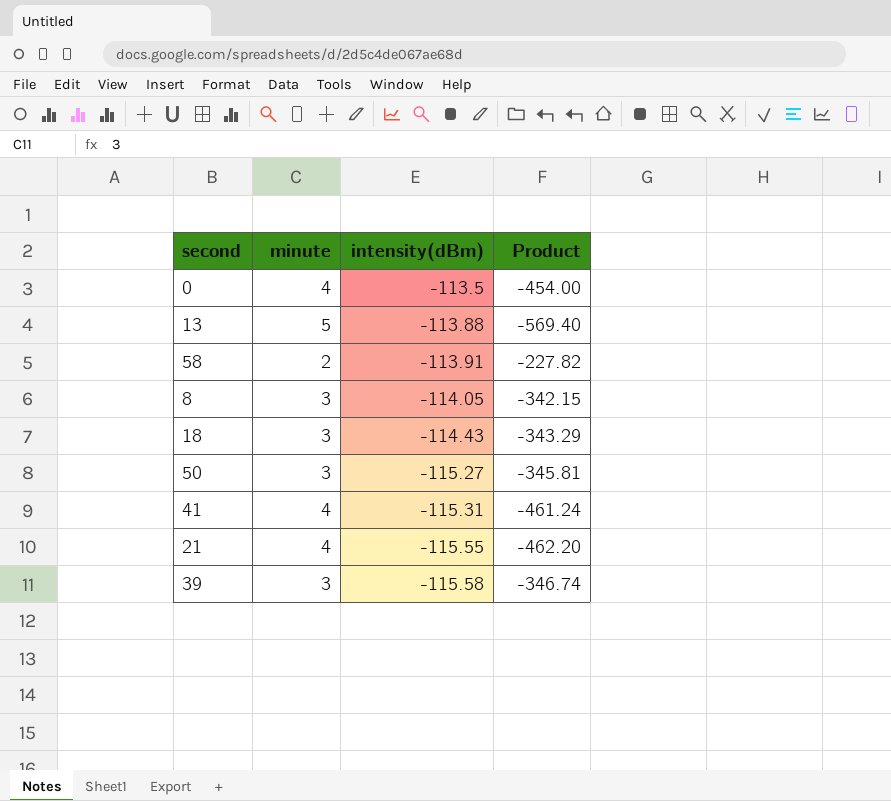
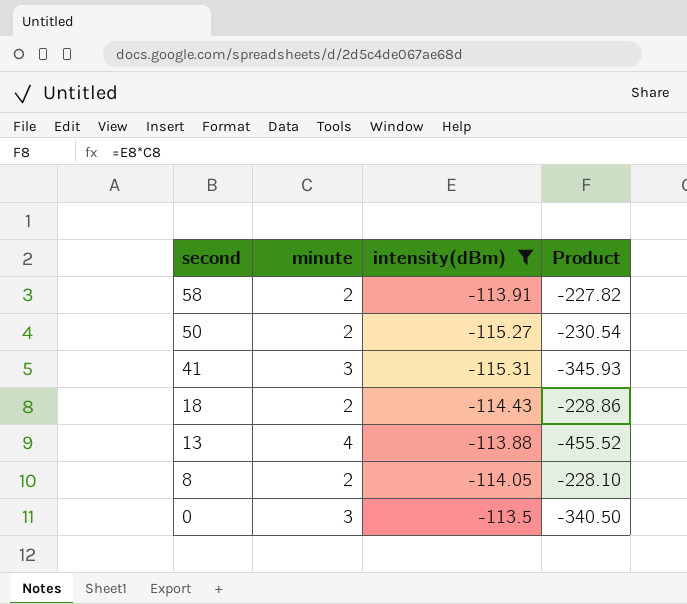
filter: none -> intensity(dBm) >= -115.31
row order: intensity(dBm) descending -> second descending
50 | minute: 3 -> 2
50 | Product: -345.81 -> -230.54
41 | minute: 4 -> 3
41 | Product: -461.24 -> -345.93
18 | minute: 3 -> 2
18 | Product: -343.29 -> -228.86
13 | minute: 5 -> 4
13 | Product: -569.40 -> -455.52
8 | minute: 3 -> 2
8 | Product: -342.15 -> -228.10
0 | minute: 4 -> 3
0 | Product: -454.00 -> -340.50

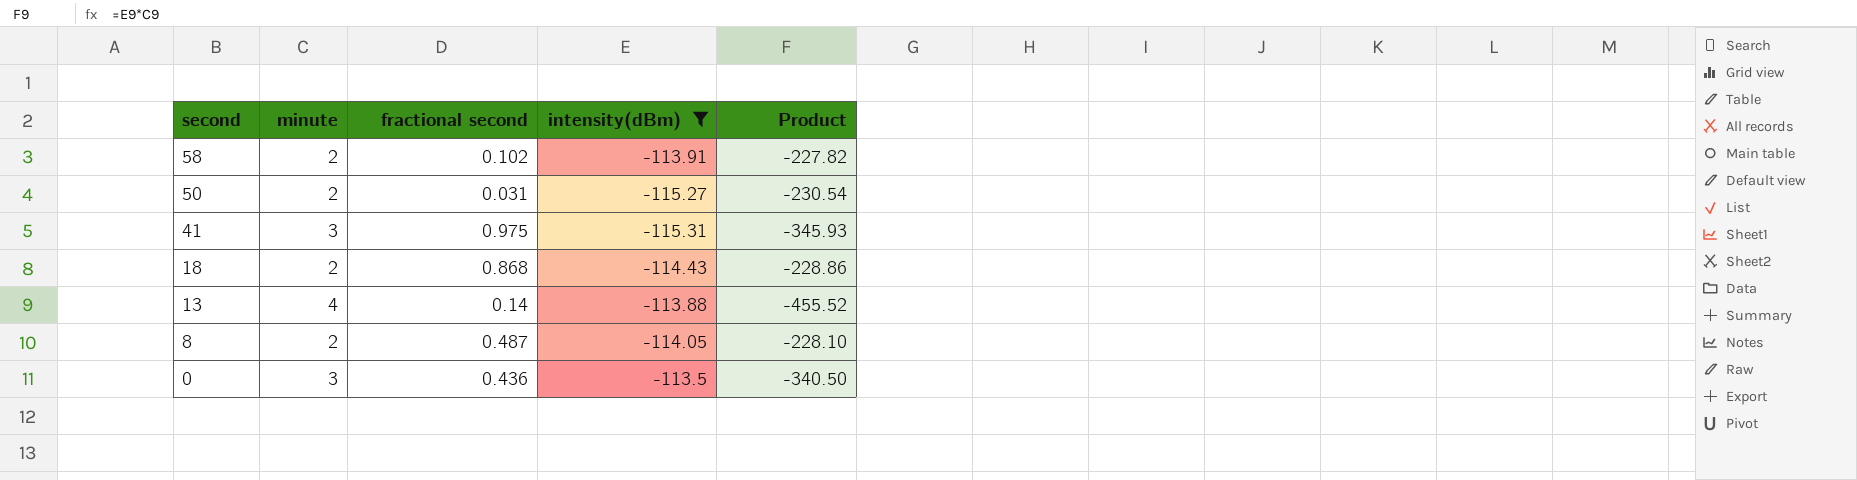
column fractional second | position: none -> 3

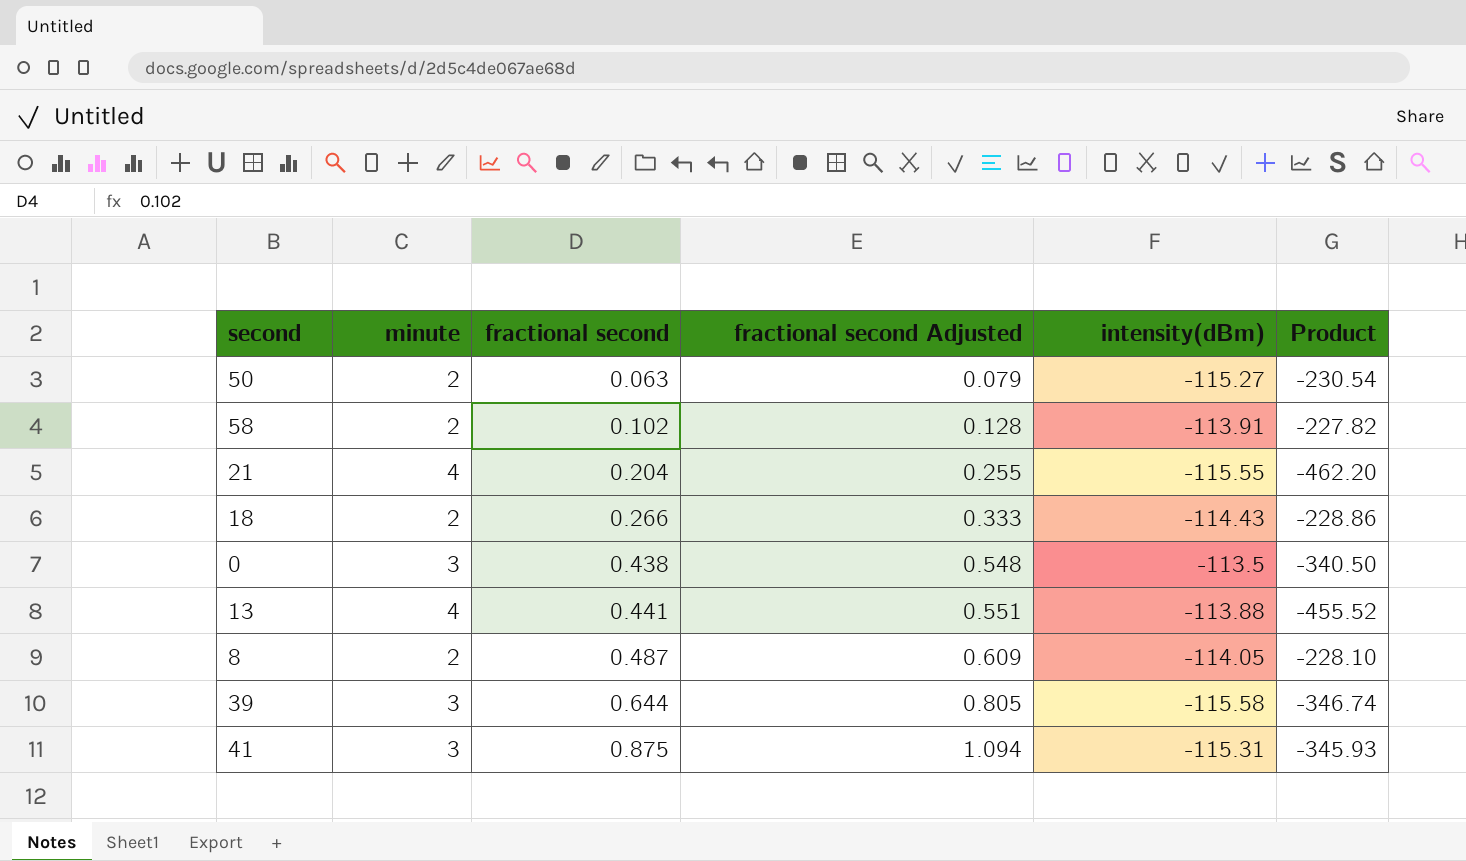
filter: intensity(dBm) >= -115.31 -> none
row order: second descending -> fractional second ascending
column fractional second Adjusted | formula: none -> [fractional second] * 1.25
50 | fractional second: 0.031 -> 0.063
18 | fractional second: 0.868 -> 0.266
0 | fractional second: 0.436 -> 0.438
13 | fractional second: 0.14 -> 0.441
41 | fractional second: 0.975 -> 0.875

